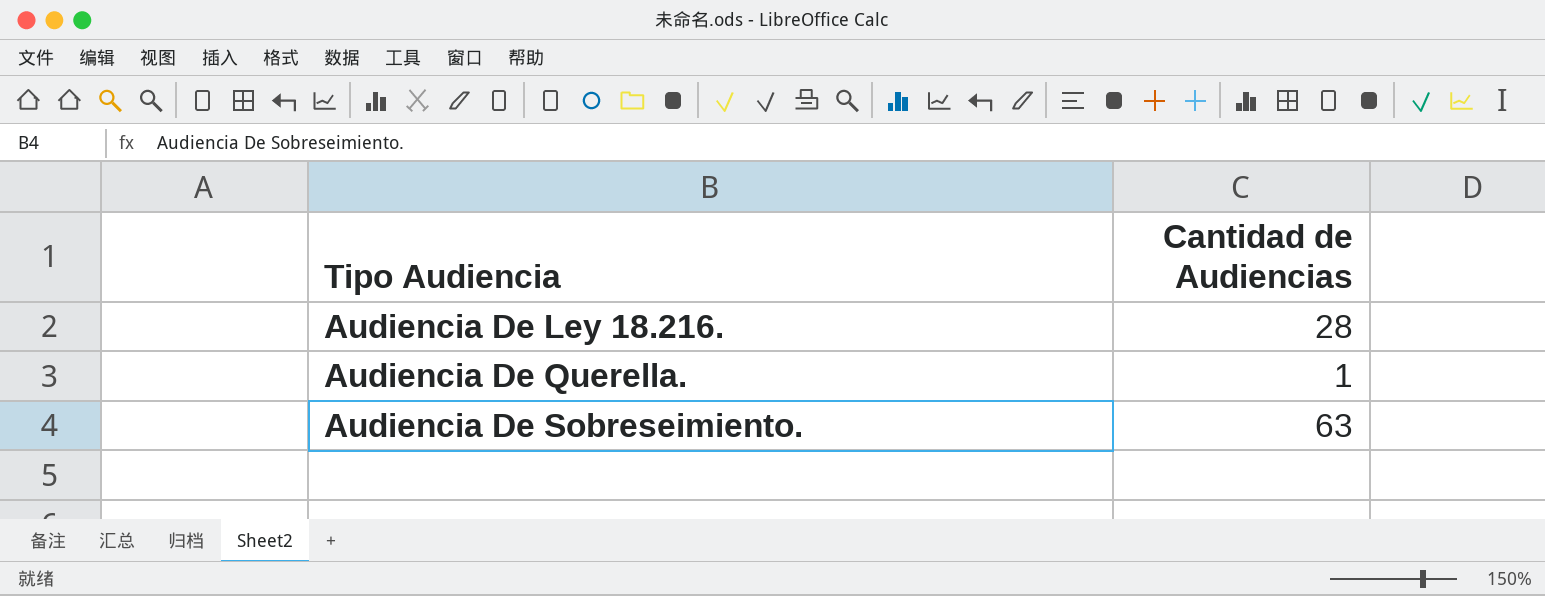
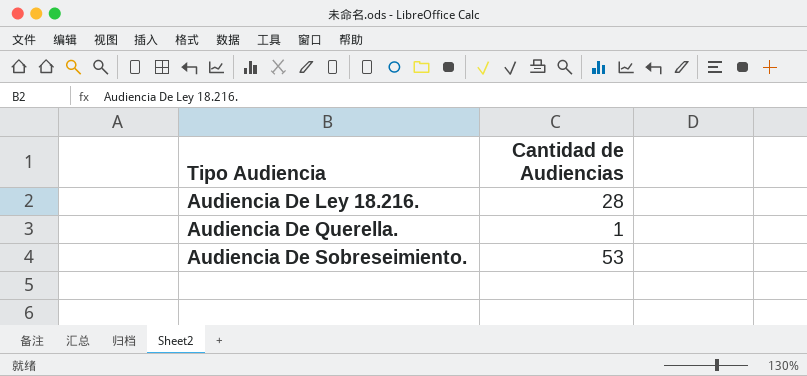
Audiencia De Sobreseimiento. | Cantidad de Audiencias: 63 -> 53

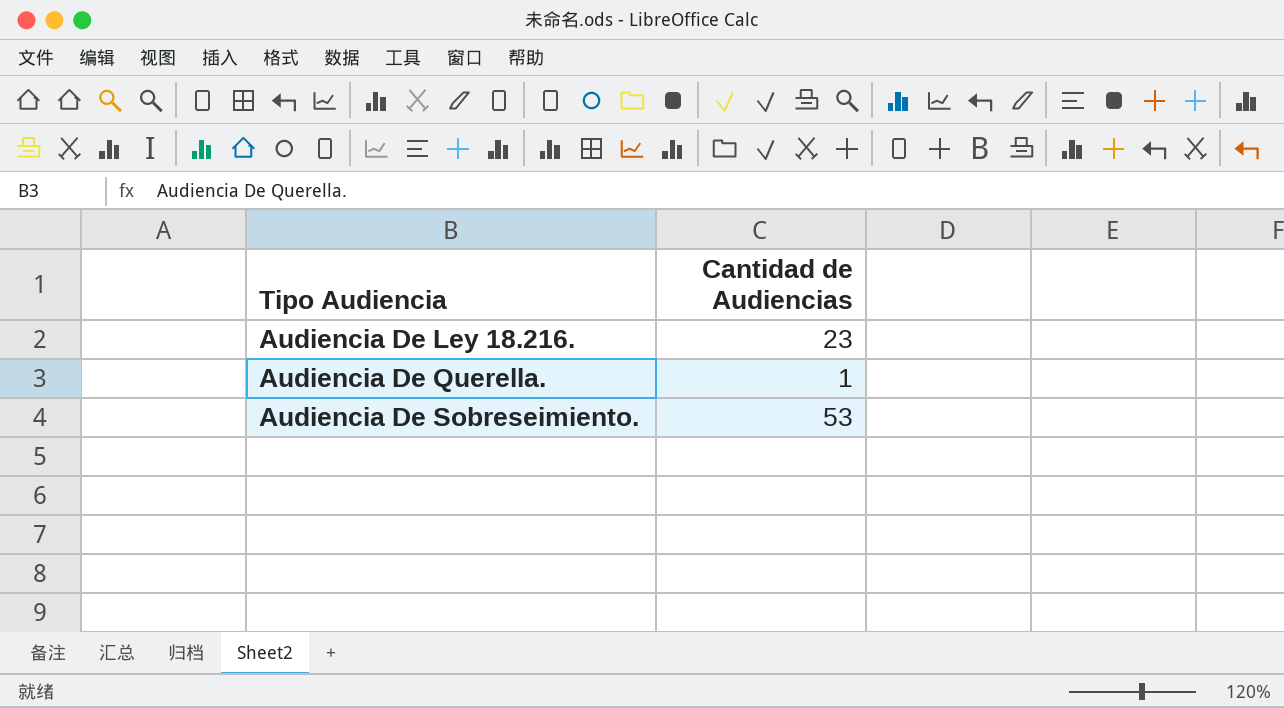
Audiencia De Ley 18.216. | Cantidad de Audiencias: 28 -> 23

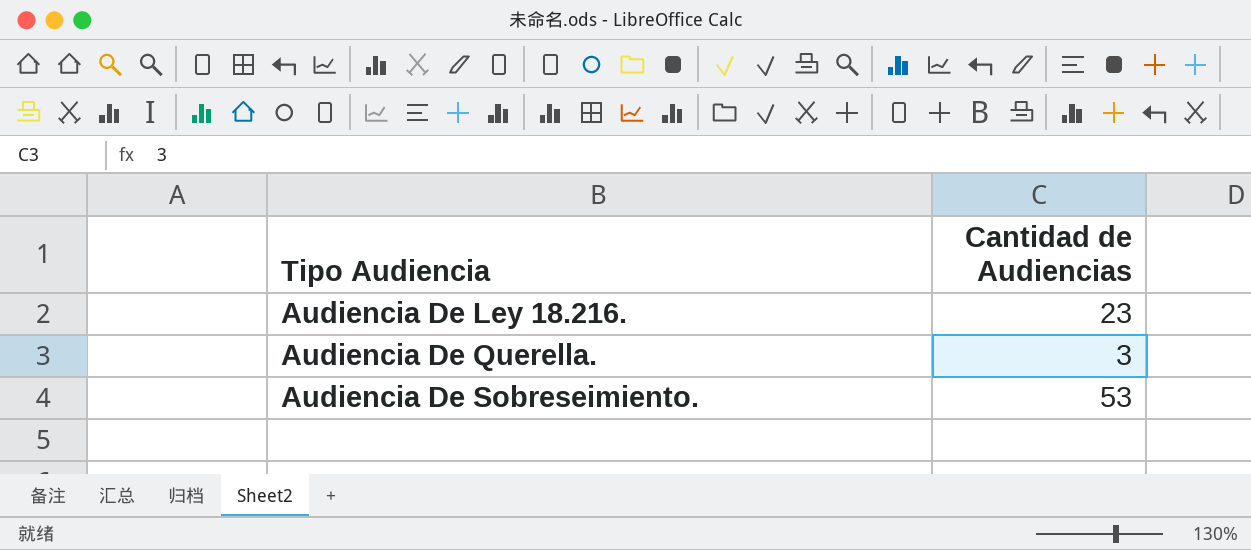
Audiencia De Querella. | Cantidad de Audiencias: 1 -> 3

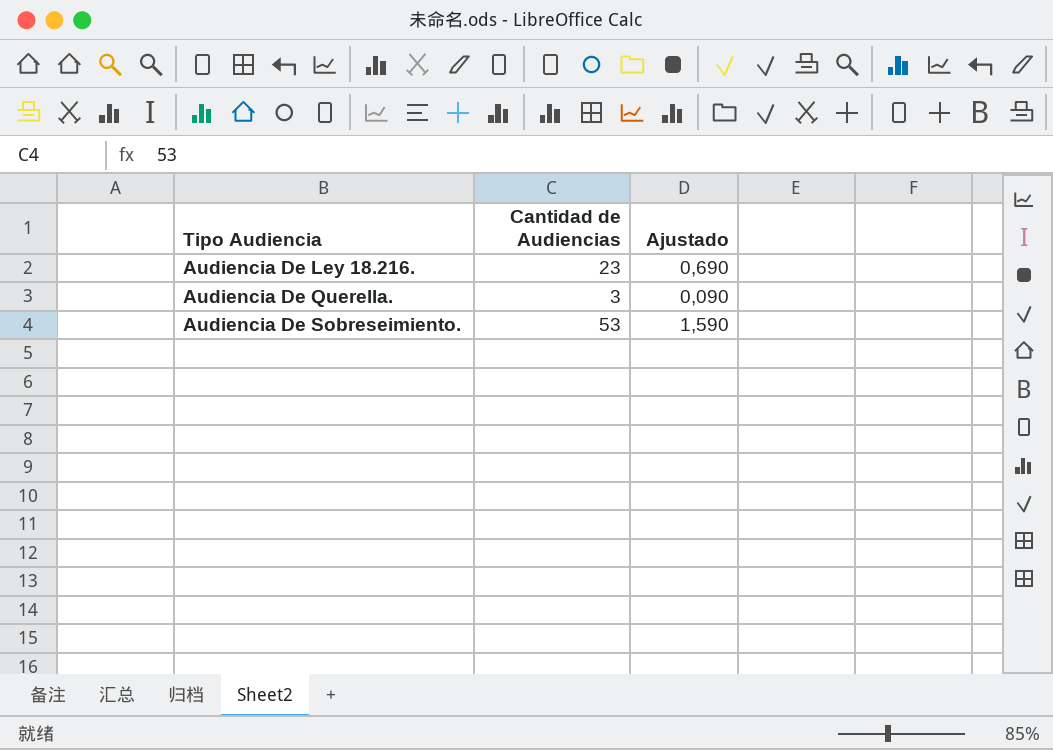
column Ajustado | formula: none -> [Cantidad de Audiencias] * 0,03

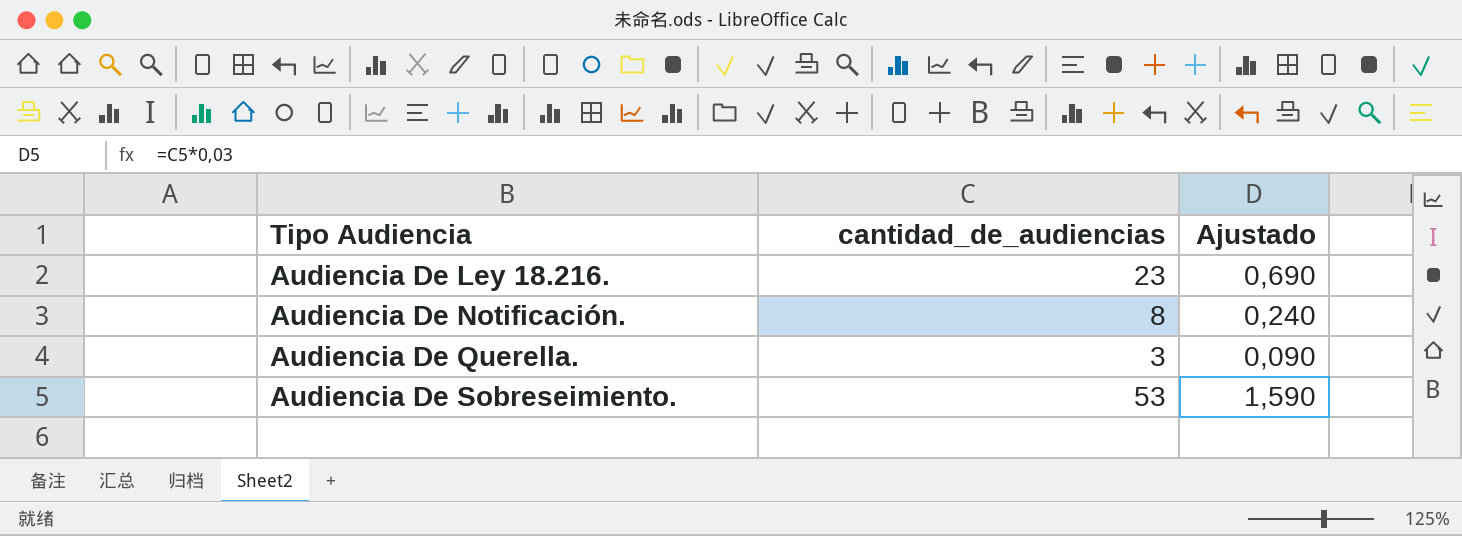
column name: Cantidad de Audiencias -> cantidad_de_audiencias
row Audiencia De Notificación.: none -> 8 | 0,240

